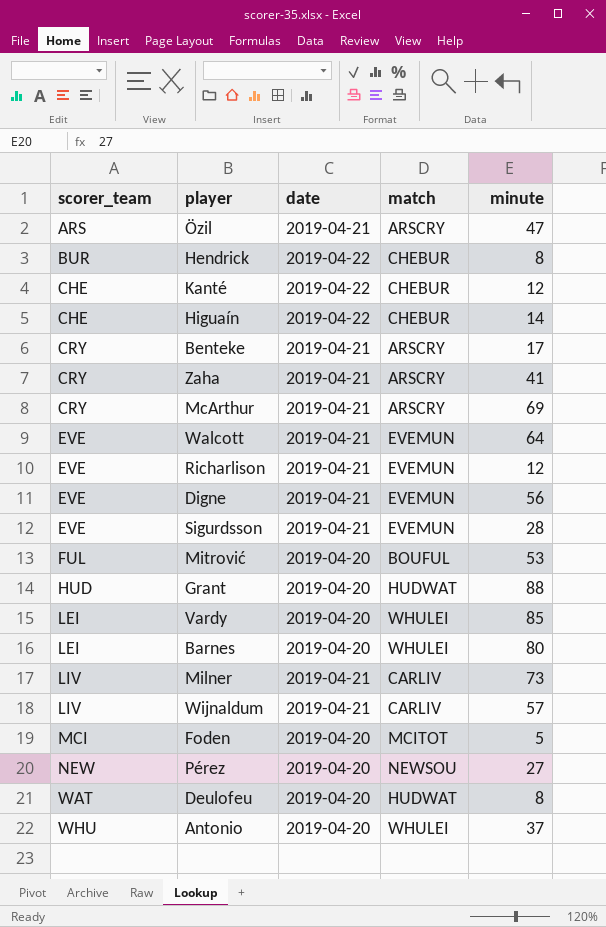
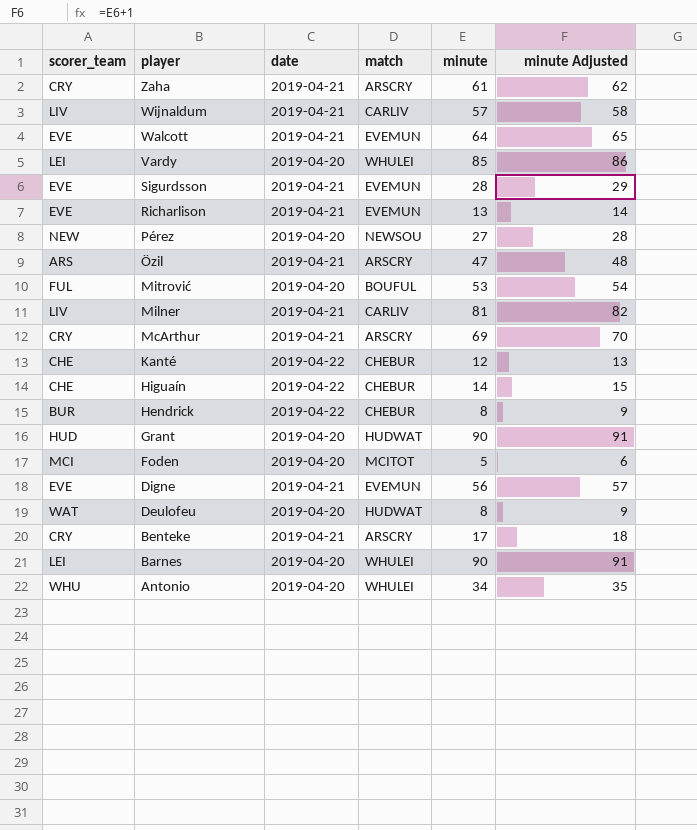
row order: scorer_team ascending -> player descending
column minute Adjusted | formula: none -> [minute] + 1
Zaha | minute: 41 -> 61
Richarlison | minute: 12 -> 13
Milner | minute: 73 -> 81
Grant | minute: 88 -> 90
Barnes | minute: 80 -> 90
Antonio | minute: 37 -> 34

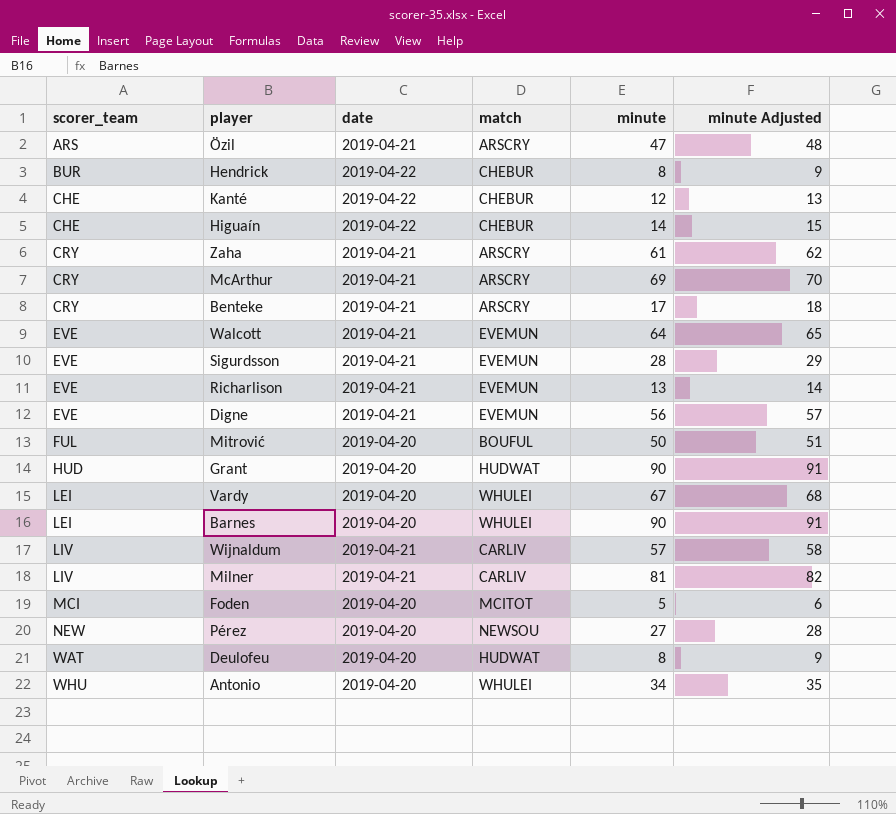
row order: player descending -> scorer_team ascending
Mitrović | minute: 53 -> 50
Mitrović | minute Adjusted: 54 -> 51
Vardy | minute: 85 -> 67
Vardy | minute Adjusted: 86 -> 68

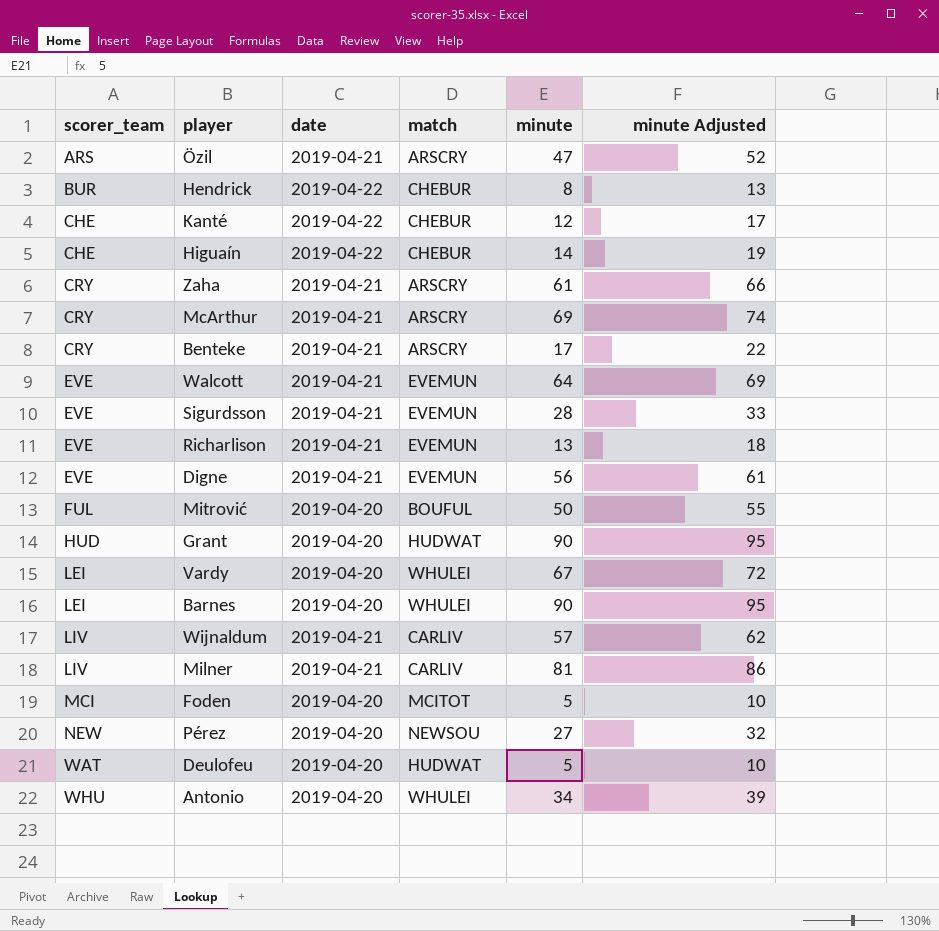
column minute Adjusted | formula: [minute] + 1 -> [minute] + 5
Deulofeu | minute: 8 -> 5

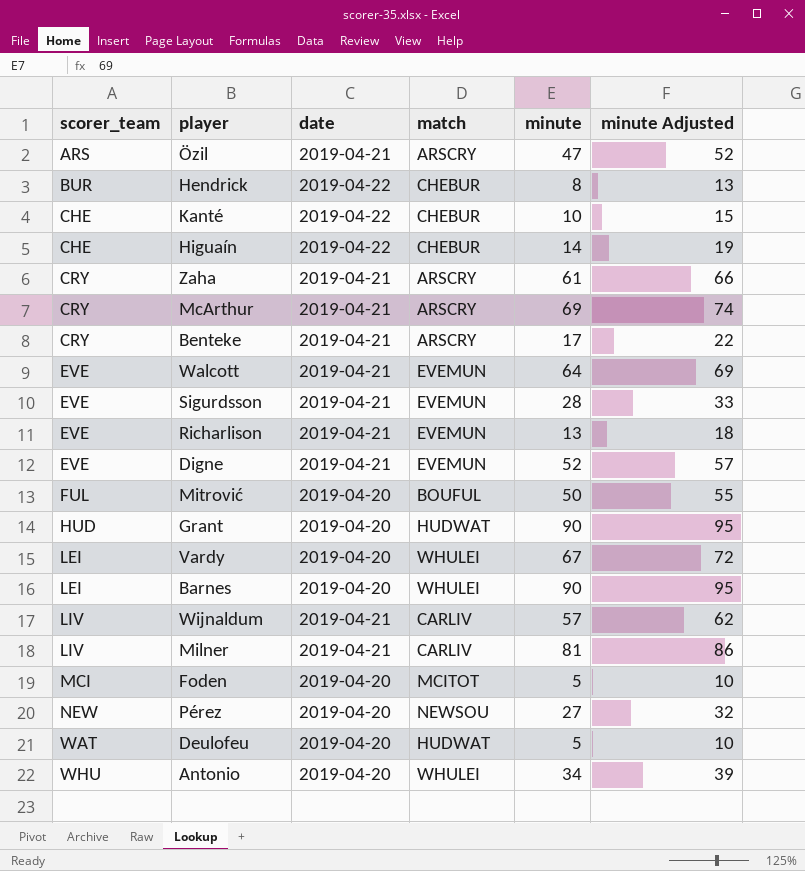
Kanté | minute: 12 -> 10
Kanté | minute Adjusted: 17 -> 15
Digne | minute: 56 -> 52
Digne | minute Adjusted: 61 -> 57

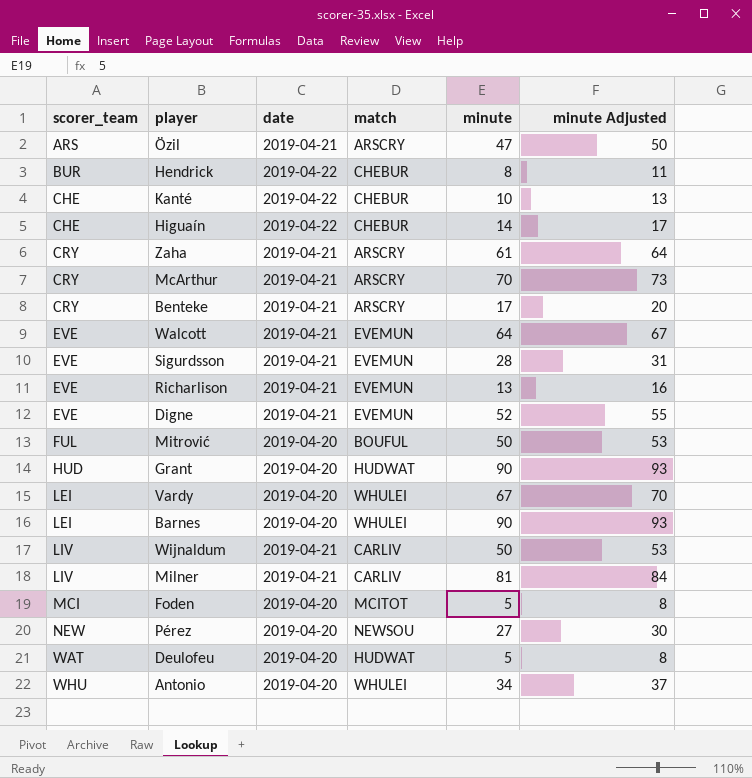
column minute Adjusted | formula: [minute] + 5 -> [minute] + 3
McArthur | minute: 69 -> 70
Wijnaldum | minute: 57 -> 50

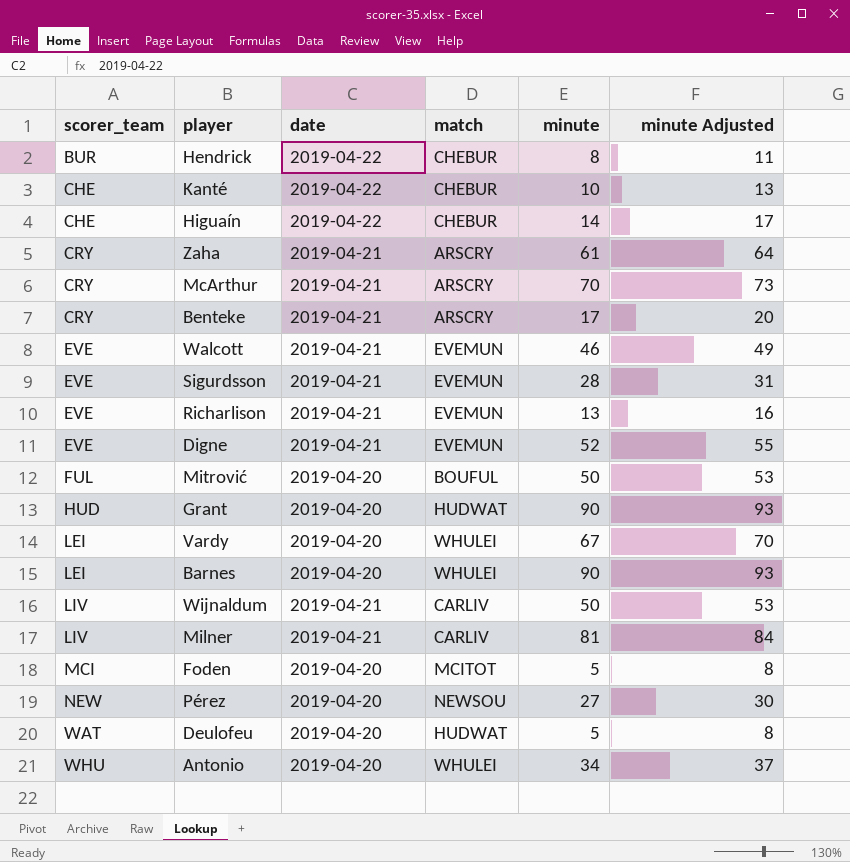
row Özil: ARS | 2019-04-21 | ARSCRY | 47 | 50 -> none
Walcott | minute: 64 -> 46
Walcott | minute Adjusted: 67 -> 49

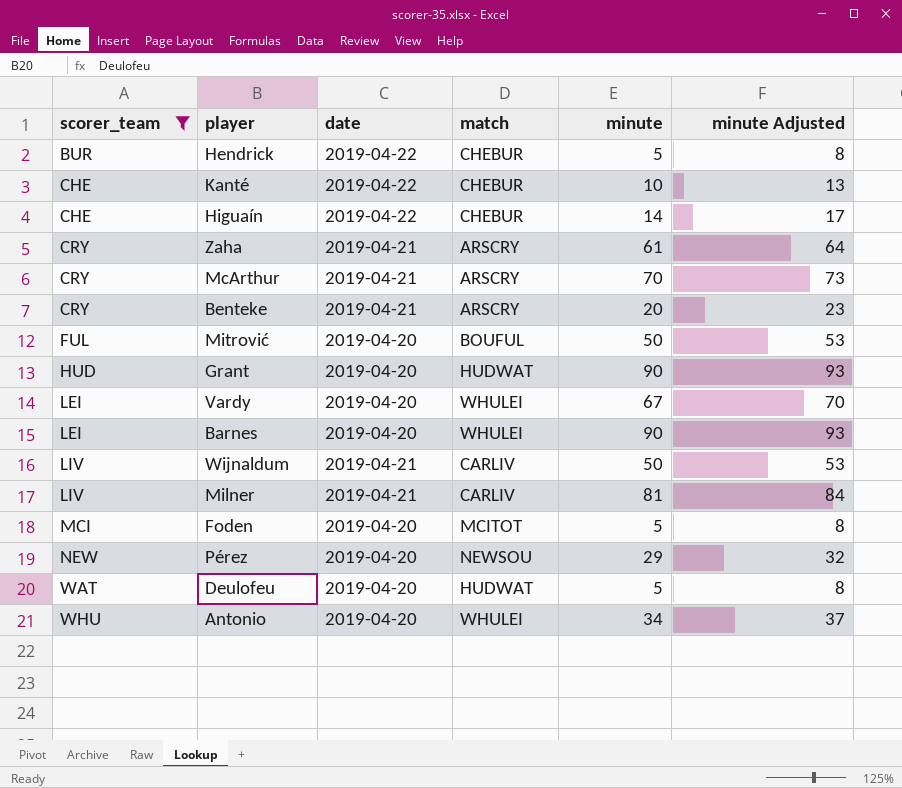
filter: none -> scorer_team != EVE
Hendrick | minute: 8 -> 5
Hendrick | minute Adjusted: 11 -> 8
Benteke | minute: 17 -> 20
Benteke | minute Adjusted: 20 -> 23
Pérez | minute: 27 -> 29
Pérez | minute Adjusted: 30 -> 32

